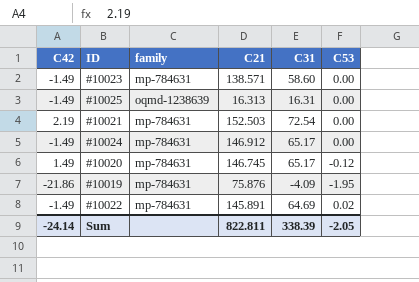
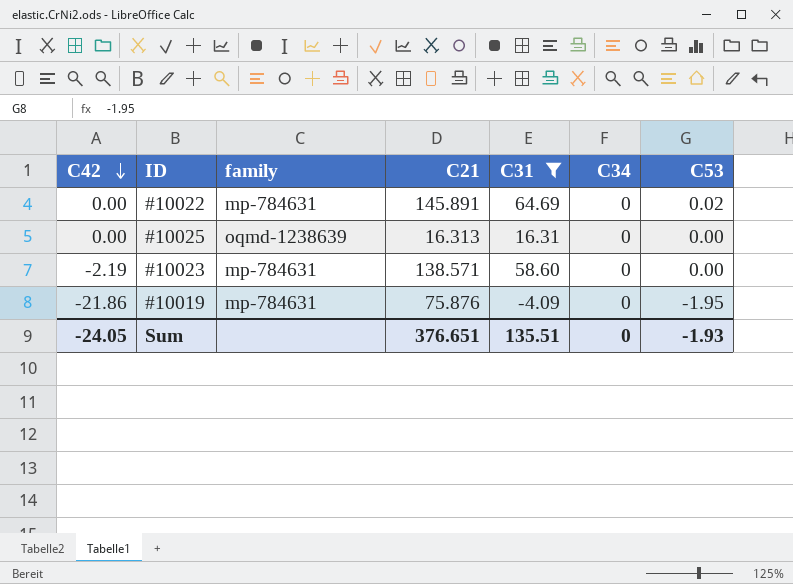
filter: none -> C31 <= 64.69
row order: none -> C42 descending
column C34 | position: none -> 6
#10022 | C42: -1.49 -> 0.00
#10025 | C42: -1.49 -> 0.00
#10023 | C42: -1.49 -> -2.19
Sum | C42: -24.14 -> -24.05
Sum | C21: 822.811 -> 376.651
Sum | C31: 338.39 -> 135.51
Sum | C53: -2.05 -> -1.93

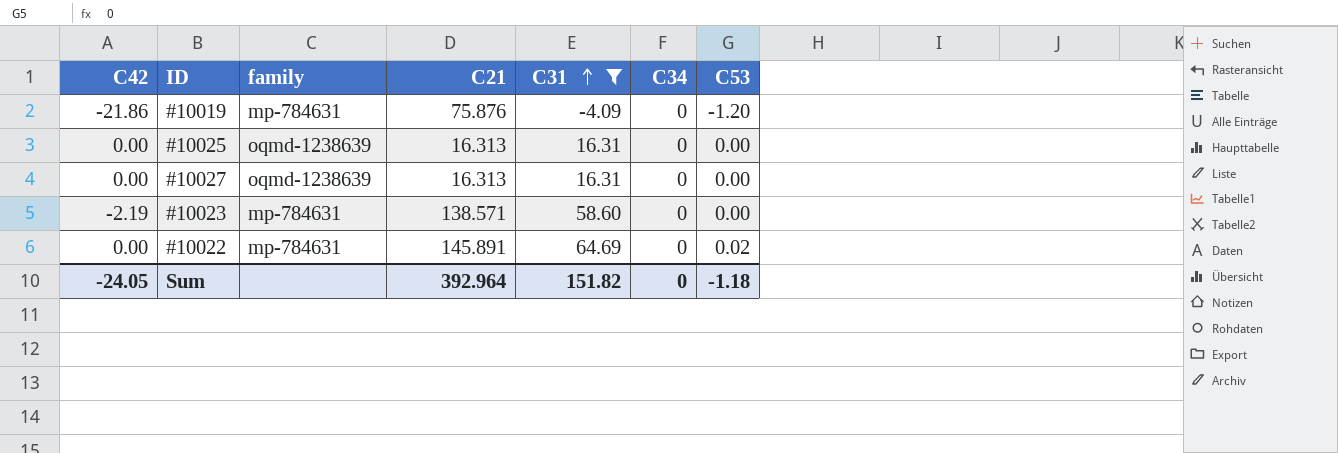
row order: C42 descending -> C31 ascending
#10019 | C53: -1.95 -> -1.20
row #10027: none -> 0.00 | oqmd-1238639 | 16.313 | 16.31 | 0 | 0.00
Sum | C21: 376.651 -> 392.964
Sum | C31: 135.51 -> 151.82
Sum | C53: -1.93 -> -1.18

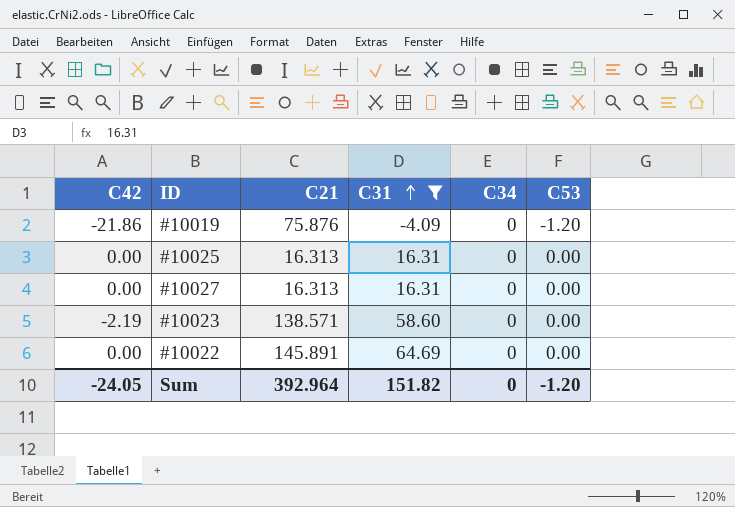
column family | position: 3 -> none
#10022 | C53: 0.02 -> 0.00
Sum | C53: -1.18 -> -1.20

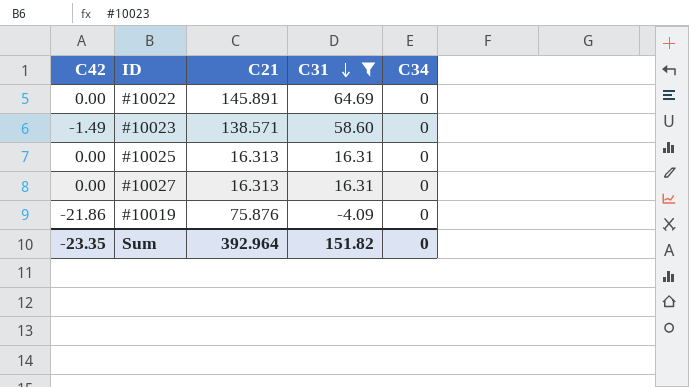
row order: C31 ascending -> C31 descending
column C53 | position: 6 -> none
#10023 | C42: -2.19 -> -1.49
Sum | C42: -24.05 -> -23.35

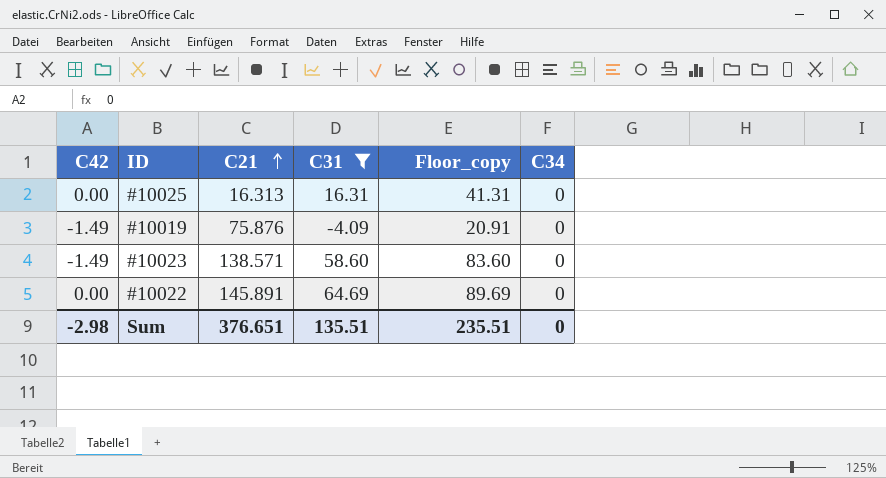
row order: C31 descending -> C21 ascending
column Floor_copy | formula: none -> [C31] + 25
row #10027: 0.00 | 16.313 | 16.31 | 0 -> none
#10019 | C42: -21.86 -> -1.49
Sum | C42: -23.35 -> -2.98
Sum | C21: 392.964 -> 376.651
Sum | C31: 151.82 -> 135.51

